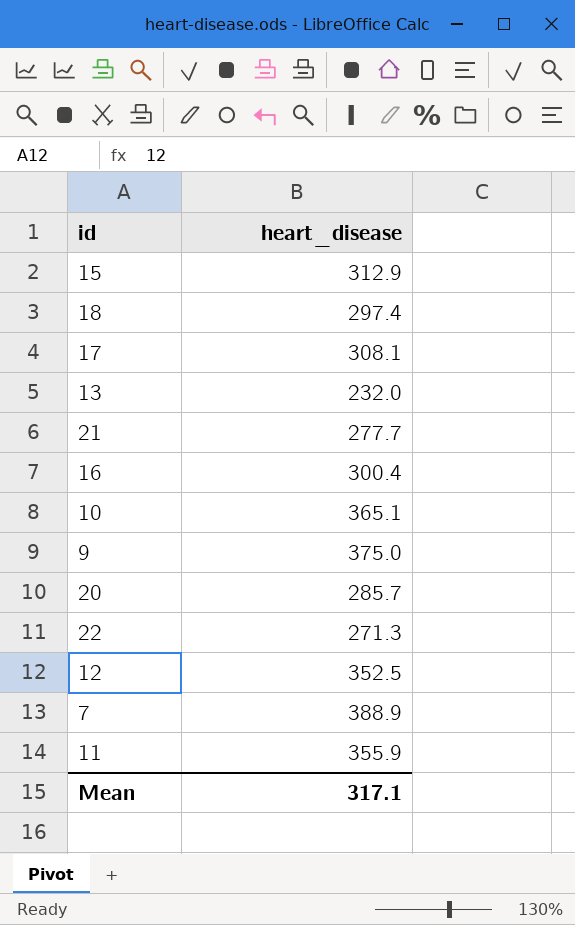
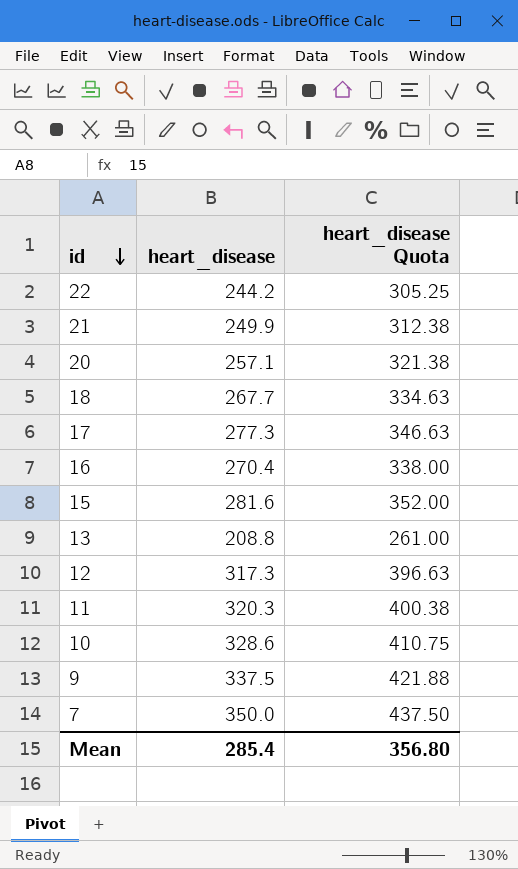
row order: none -> id descending
column heart_disease Quota | formula: none -> [heart_disease] * 1.25
22 | heart_disease: 271.3 -> 244.2
21 | heart_disease: 277.7 -> 249.9
20 | heart_disease: 285.7 -> 257.1
18 | heart_disease: 297.4 -> 267.7
17 | heart_disease: 308.1 -> 277.3
16 | heart_disease: 300.4 -> 270.4
15 | heart_disease: 312.9 -> 281.6
13 | heart_disease: 232.0 -> 208.8
12 | heart_disease: 352.5 -> 317.3
11 | heart_disease: 355.9 -> 320.3
10 | heart_disease: 365.1 -> 328.6
9 | heart_disease: 375.0 -> 337.5
7 | heart_disease: 388.9 -> 350.0
Mean | heart_disease: 317.1 -> 285.4

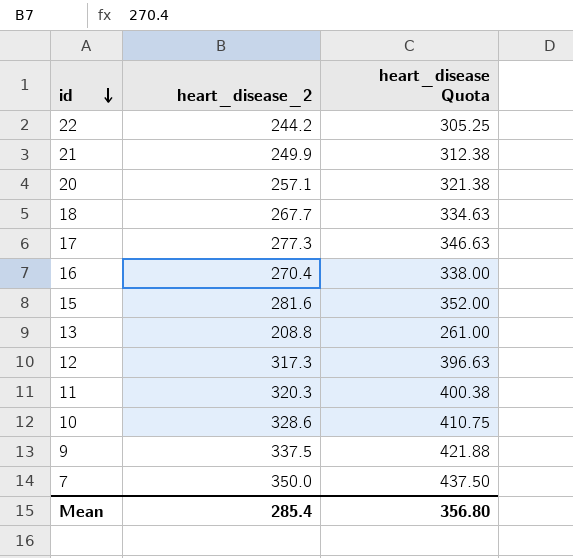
column name: heart_disease -> heart_disease_2

